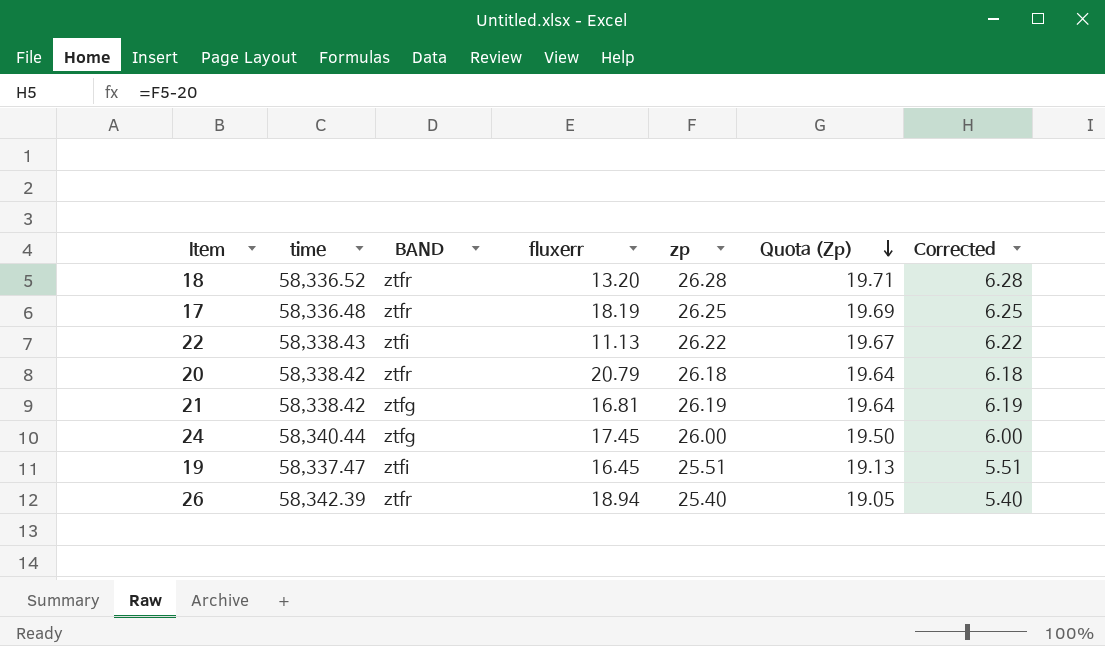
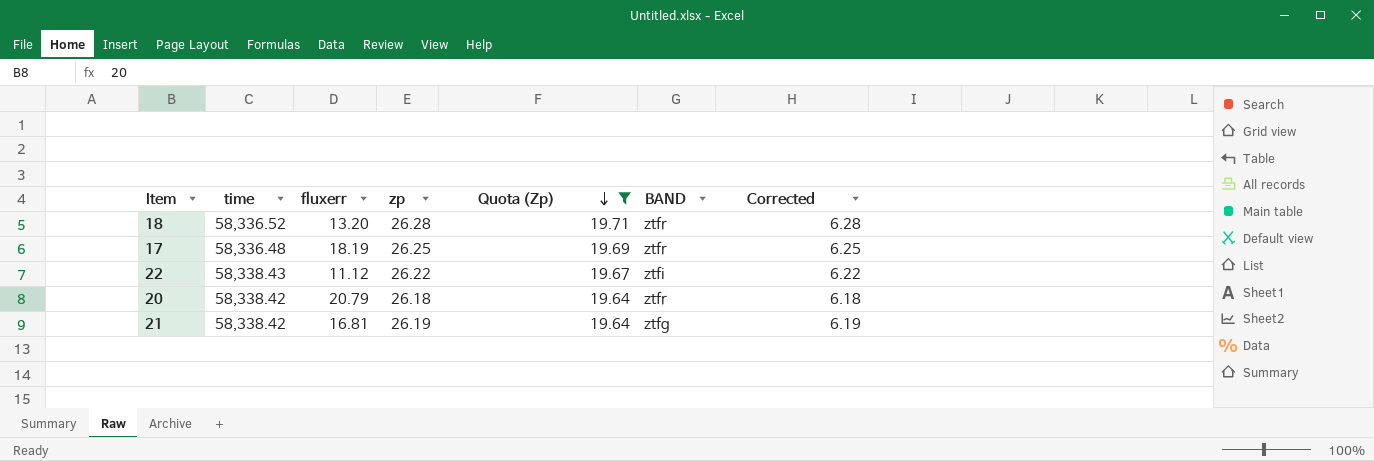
filter: none -> Quota (Zp) >= 19.64
column BAND | position: 3 -> 6
22 | fluxerr: 11.13 -> 11.12

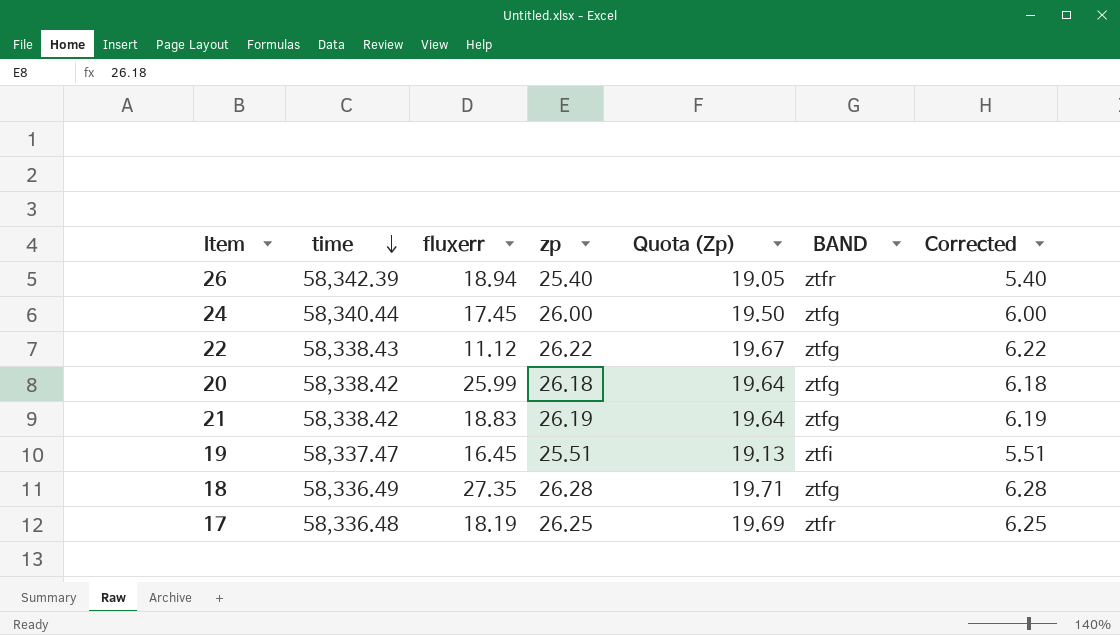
filter: Quota (Zp) >= 19.64 -> none
row order: Quota (Zp) descending -> time descending
22 | BAND: ztfi -> ztfg
20 | fluxerr: 20.79 -> 25.99
20 | BAND: ztfr -> ztfg
21 | fluxerr: 16.81 -> 18.83
18 | time: 58,336.52 -> 58,336.49
18 | fluxerr: 13.20 -> 27.35
18 | BAND: ztfr -> ztfg

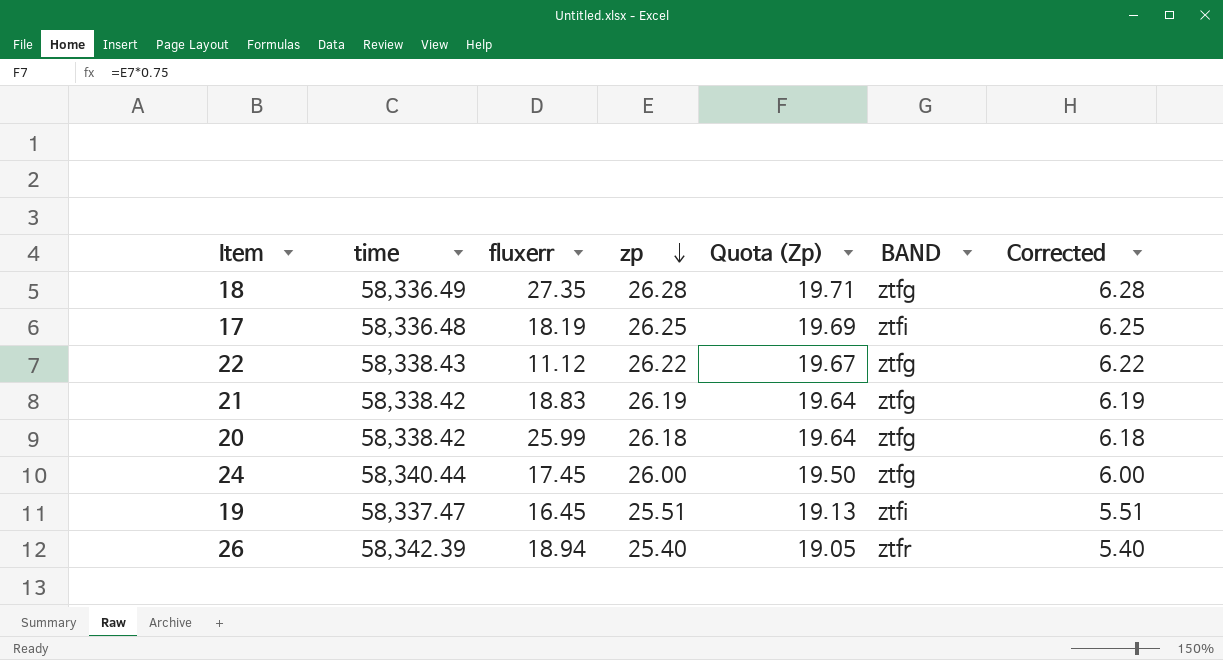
row order: time descending -> zp descending
17 | BAND: ztfr -> ztfi

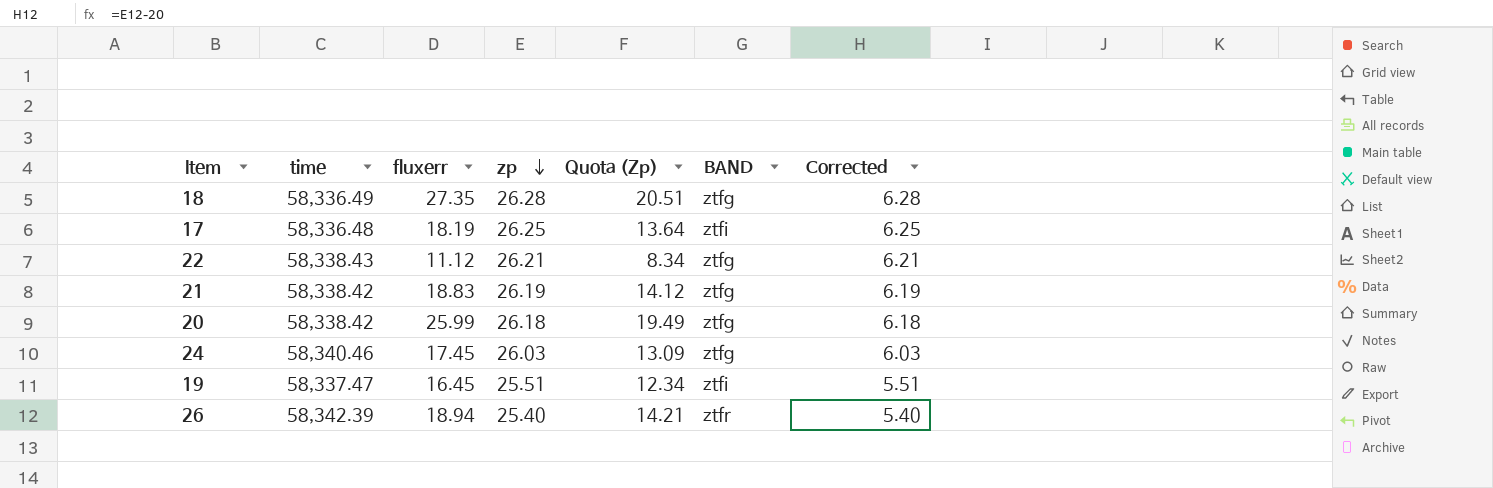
column Quota (Zp) | formula: [zp] * 0.75 -> [fluxerr] * 0.75
22 | zp: 26.22 -> 26.21
22 | Corrected: 6.22 -> 6.21
24 | time: 58,340.44 -> 58,340.46
24 | zp: 26.00 -> 26.03
24 | Corrected: 6.00 -> 6.03

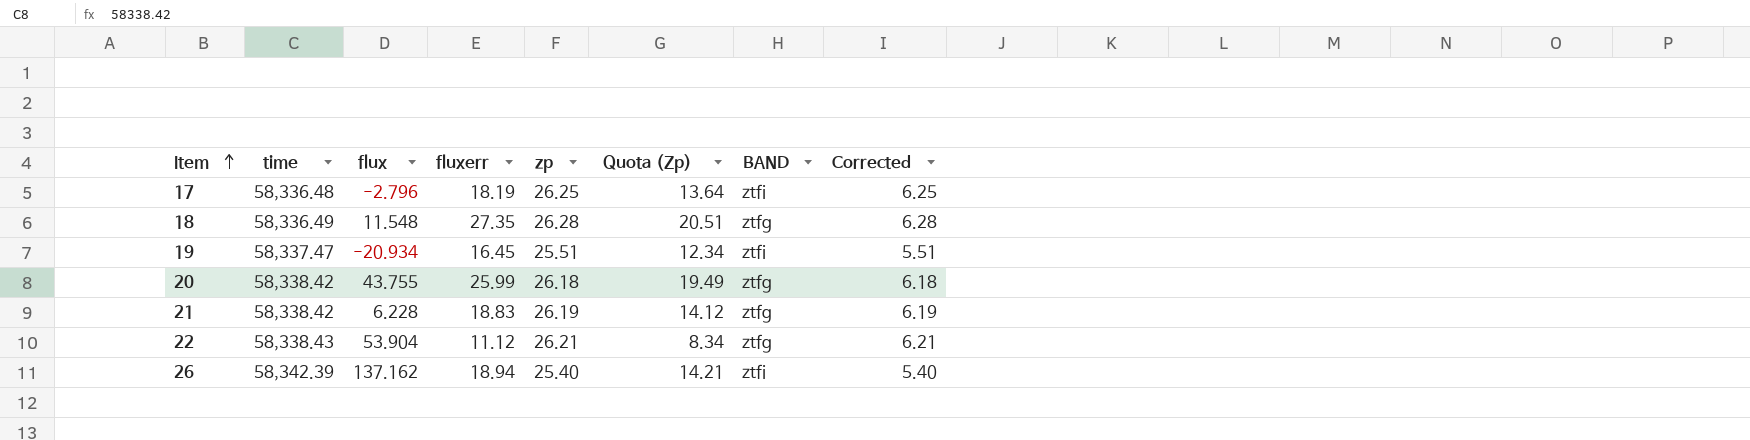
row order: zp descending -> Item ascending
column flux | position: none -> 3
row 24: 58,340.46 | 17.45 | 26.03 | 13.09 | ztfg | 6.03 -> none
26 | BAND: ztfr -> ztfi

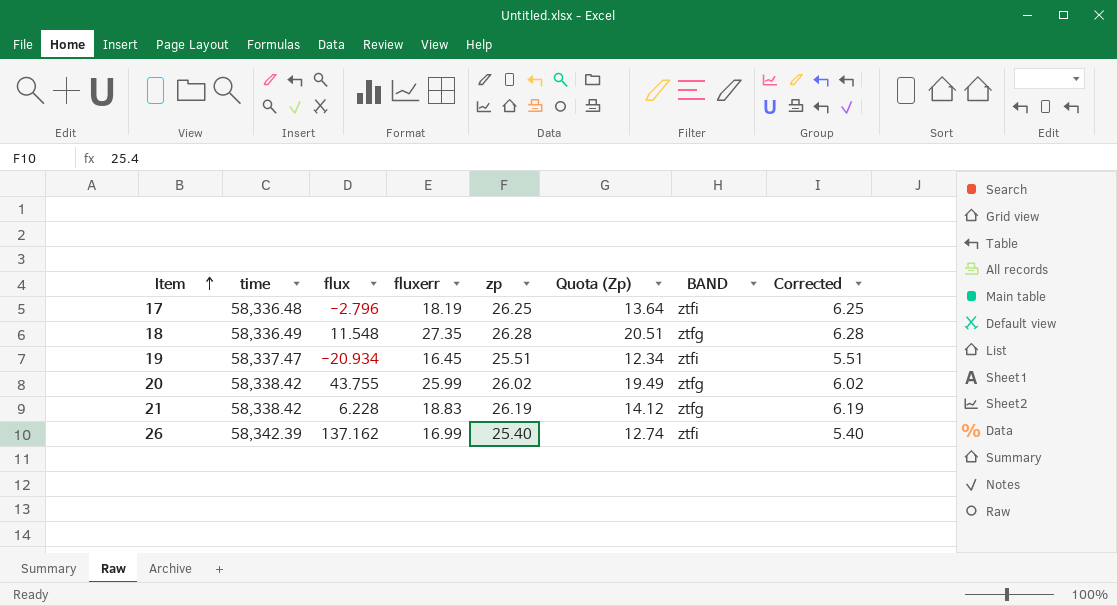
row 22: 58,338.43 | 53.904 | 11.12 | 26.21 | 8.34 | ztfg | 6.21 -> none
20 | zp: 26.18 -> 26.02
20 | Corrected: 6.18 -> 6.02
26 | fluxerr: 18.94 -> 16.99
26 | Quota (Zp): 14.21 -> 12.74

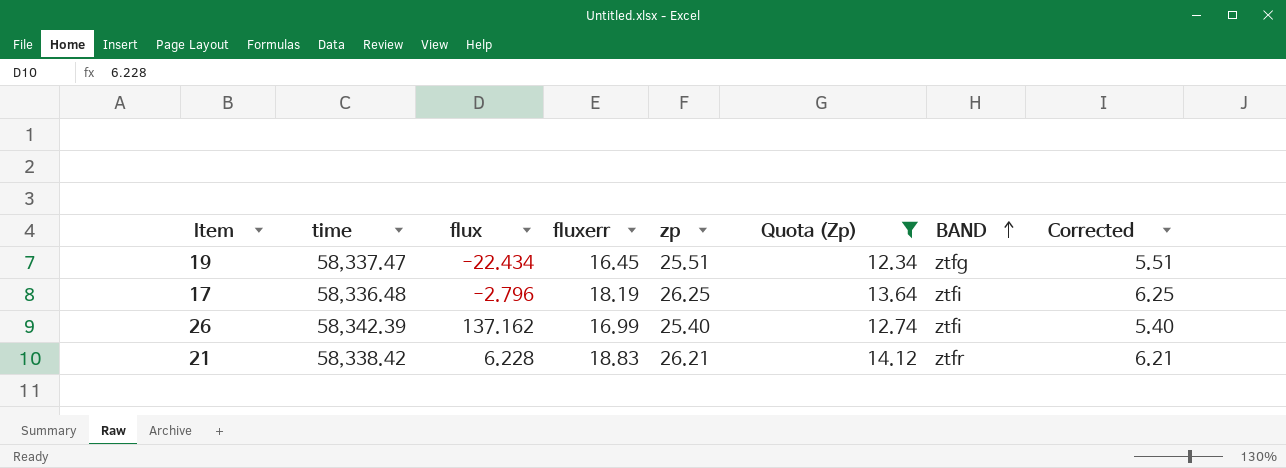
filter: none -> Quota (Zp) <= 14.12
row order: Item ascending -> BAND ascending
19 | flux: -20.934 -> -22.434
19 | BAND: ztfi -> ztfg
21 | zp: 26.19 -> 26.21
21 | BAND: ztfg -> ztfr
21 | Corrected: 6.19 -> 6.21

